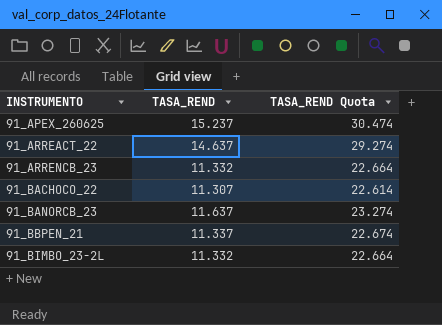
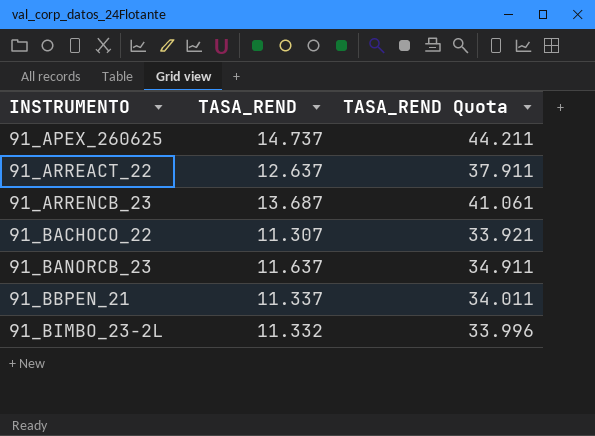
column TASA_REND Quota | formula: [TASA_REND] * 2 -> [TASA_REND] * 3
91_APEX_260625 | TASA_REND: 15.237 -> 14.737
91_ARREACT_22 | TASA_REND: 14.637 -> 12.637
91_ARRENCB_23 | TASA_REND: 11.332 -> 13.687

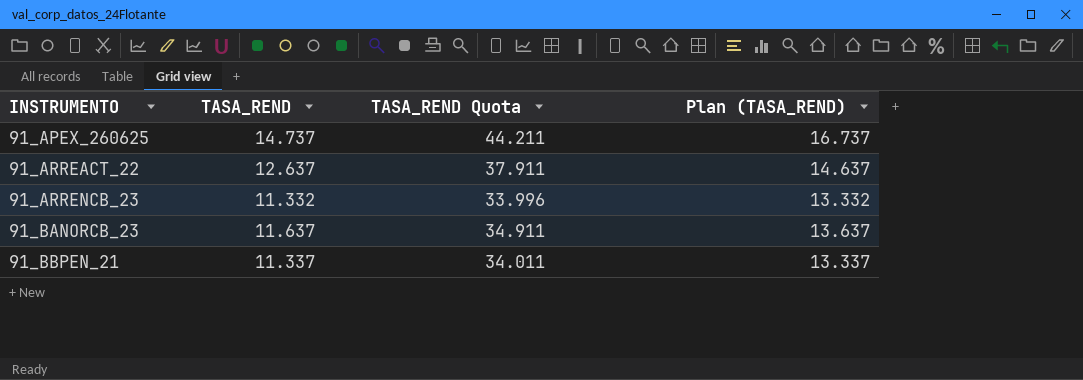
column Plan (TASA_REND) | formula: none -> [TASA_REND] + 2
row 91_BACHOCO_22: 11.307 | 33.921 -> none
row 91_BIMBO_23-2L: 11.332 | 33.996 -> none
91_ARRENCB_23 | TASA_REND: 13.687 -> 11.332
91_ARRENCB_23 | TASA_REND Quota: 41.061 -> 33.996

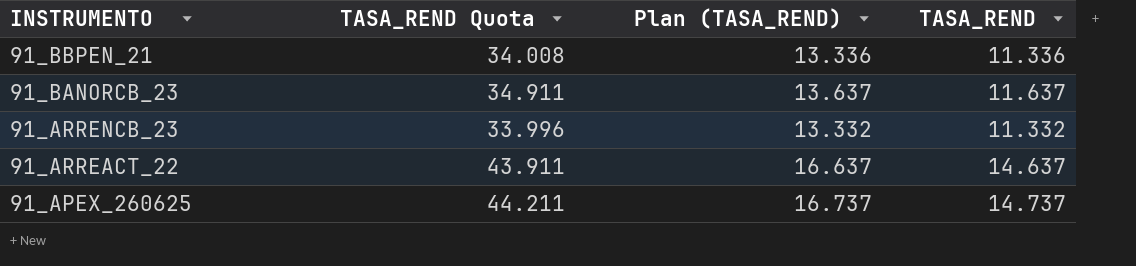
row order: INSTRUMENTO ascending -> INSTRUMENTO descending
column TASA_REND | position: 2 -> 4
91_BBPEN_21 | TASA_REND Quota: 34.011 -> 34.008
91_BBPEN_21 | Plan (TASA_REND): 13.337 -> 13.336
91_BBPEN_21 | TASA_REND: 11.337 -> 11.336
91_ARREACT_22 | TASA_REND Quota: 37.911 -> 43.911
91_ARREACT_22 | Plan (TASA_REND): 14.637 -> 16.637
91_ARREACT_22 | TASA_REND: 12.637 -> 14.637

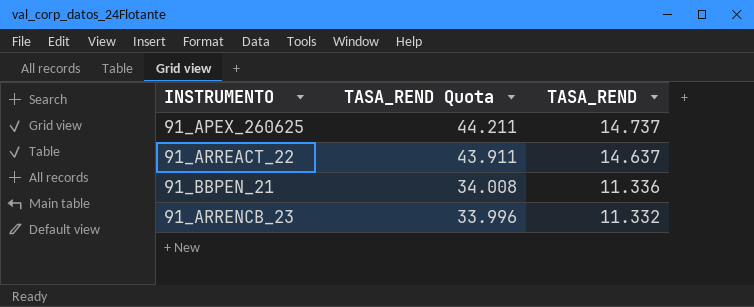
row order: INSTRUMENTO descending -> TASA_REND Quota descending
column Plan (TASA_REND) | formula: [TASA_REND] + 2 -> none
row 91_BANORCB_23: 34.911 | 13.637 | 11.637 -> none

